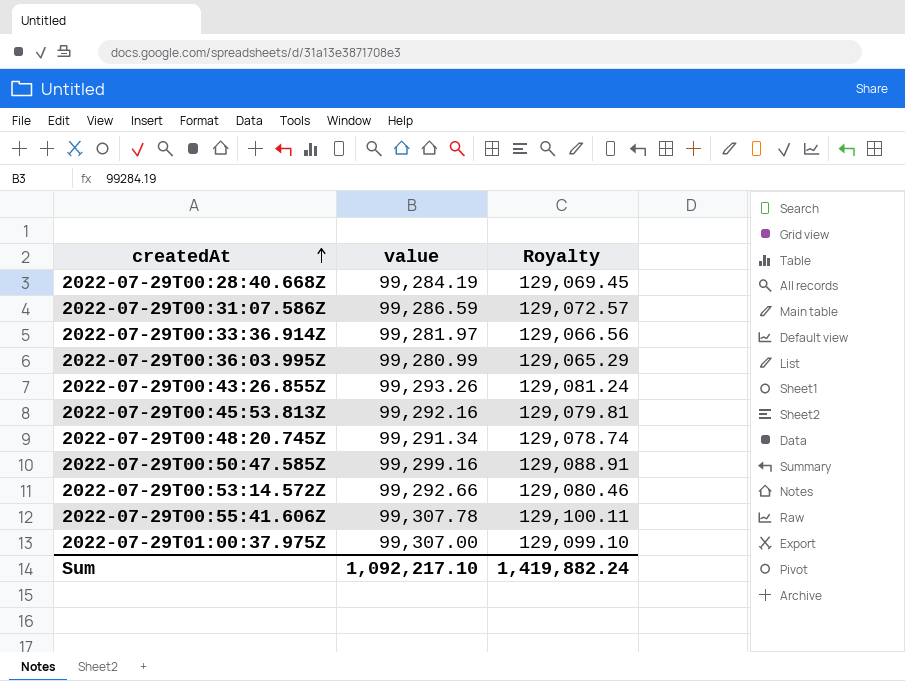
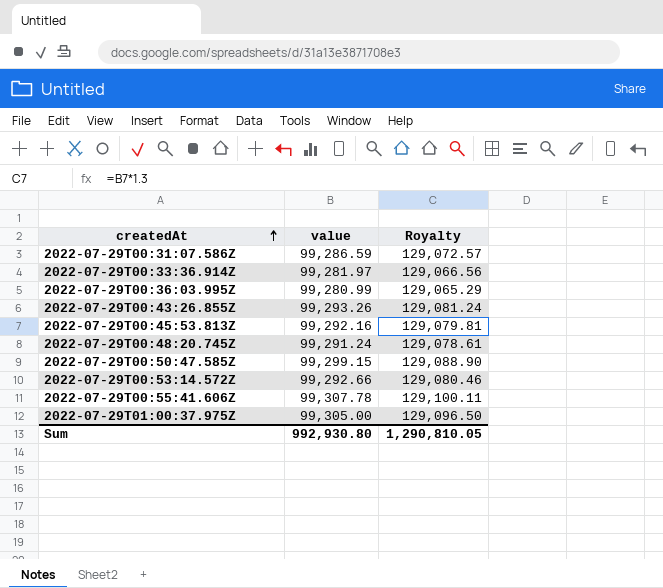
row 2022-07-29T00:28:40.668Z: 99,284.19 | 129,069.45 -> none
2022-07-29T00:48:20.745Z | value: 99,291.34 -> 99,291.24
2022-07-29T00:48:20.745Z | Royalty: 129,078.74 -> 129,078.61
2022-07-29T00:50:47.585Z | value: 99,299.16 -> 99,299.15
2022-07-29T00:50:47.585Z | Royalty: 129,088.91 -> 129,088.90
2022-07-29T01:00:37.975Z | value: 99,307.00 -> 99,305.00
2022-07-29T01:00:37.975Z | Royalty: 129,099.10 -> 129,096.50
Sum | value: 1,092,217.10 -> 992,930.80
Sum | Royalty: 1,419,882.24 -> 1,290,810.05

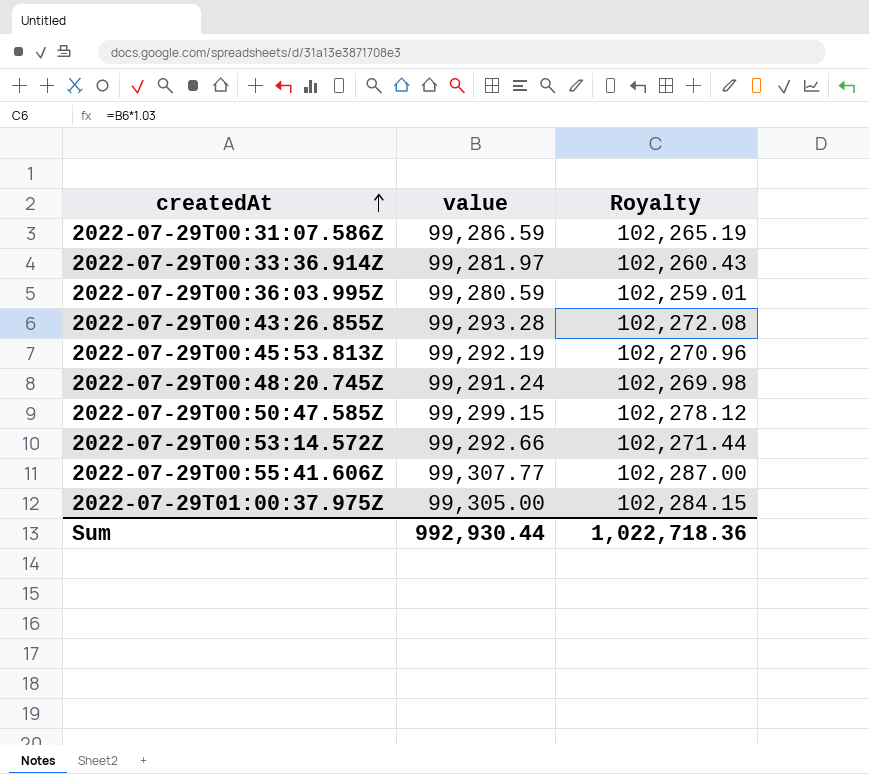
column Royalty | formula: [value] * 1.3 -> [value] * 1.03
2022-07-29T00:36:03.995Z | value: 99,280.99 -> 99,280.59
2022-07-29T00:43:26.855Z | value: 99,293.26 -> 99,293.28
2022-07-29T00:45:53.813Z | value: 99,292.16 -> 99,292.19
2022-07-29T00:55:41.606Z | value: 99,307.78 -> 99,307.77
Sum | value: 992,930.80 -> 992,930.44
Sum | Royalty: 1,290,810.05 -> 1,022,718.36

